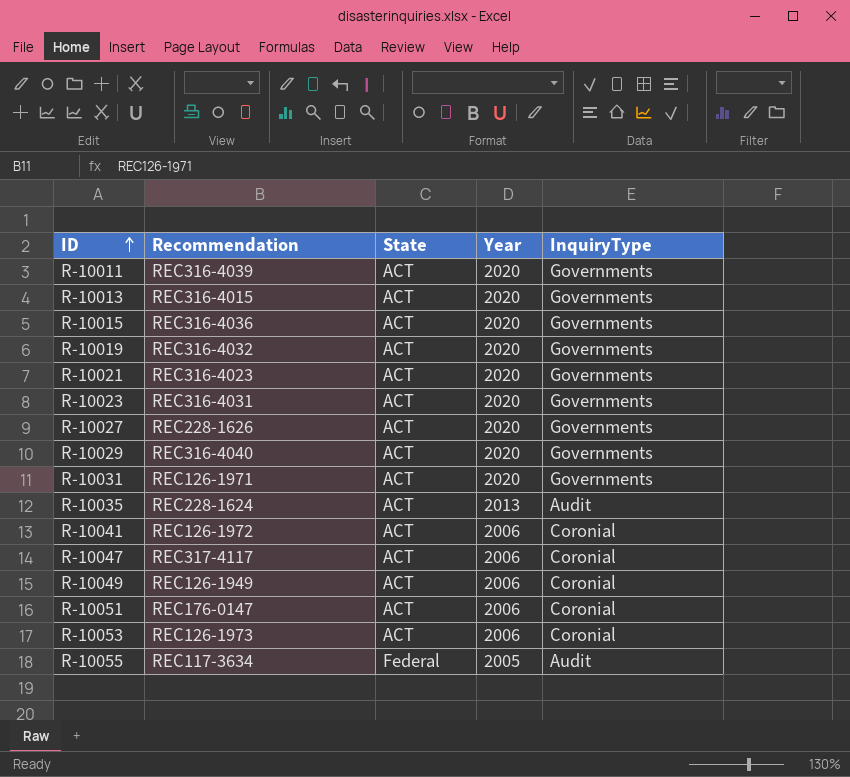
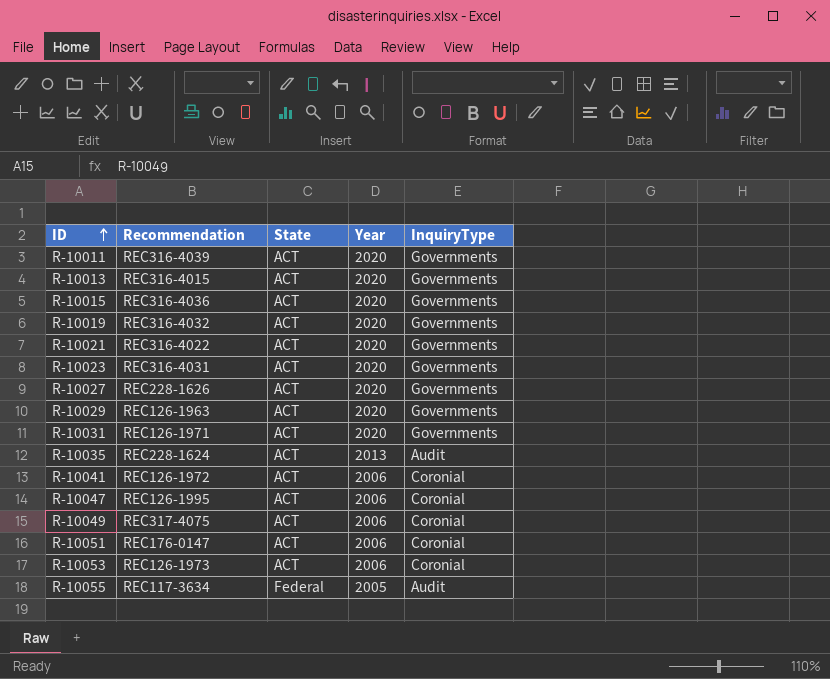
R-10021 | Recommendation: REC316-4023 -> REC316-4022
R-10029 | Recommendation: REC316-4040 -> REC126-1963
R-10047 | Recommendation: REC317-4117 -> REC126-1995
R-10049 | Recommendation: REC126-1949 -> REC317-4075

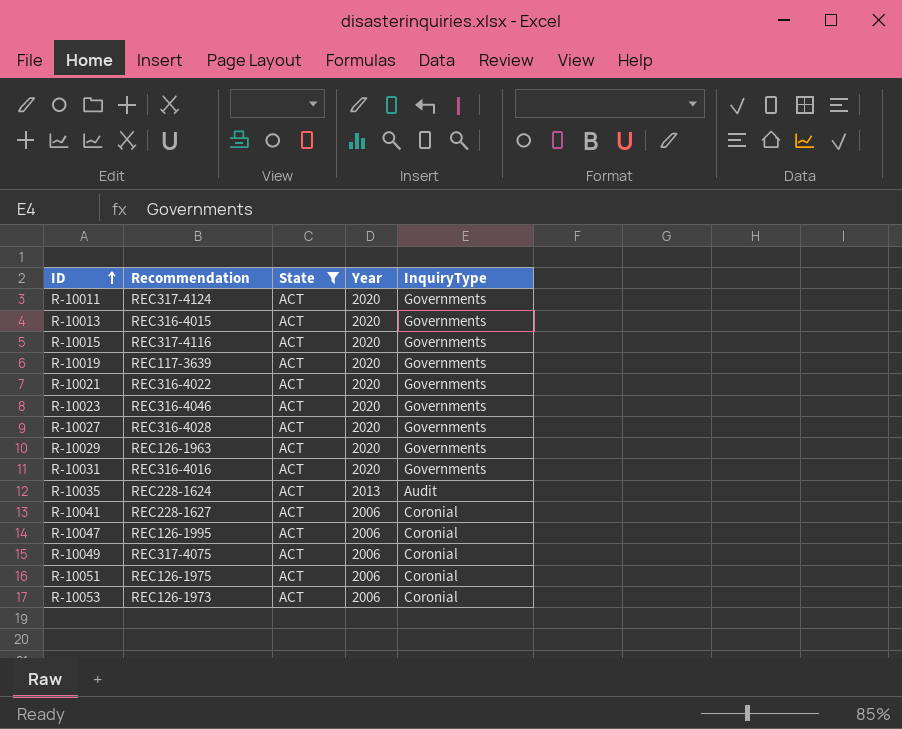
filter: none -> State = ACT
R-10011 | Recommendation: REC316-4039 -> REC317-4124
R-10015 | Recommendation: REC316-4036 -> REC317-4116
R-10019 | Recommendation: REC316-4032 -> REC117-3639
R-10023 | Recommendation: REC316-4031 -> REC316-4046
R-10027 | Recommendation: REC228-1626 -> REC316-4028
R-10031 | Recommendation: REC126-1971 -> REC316-4016
R-10041 | Recommendation: REC126-1972 -> REC228-1627
R-10051 | Recommendation: REC176-0147 -> REC126-1975

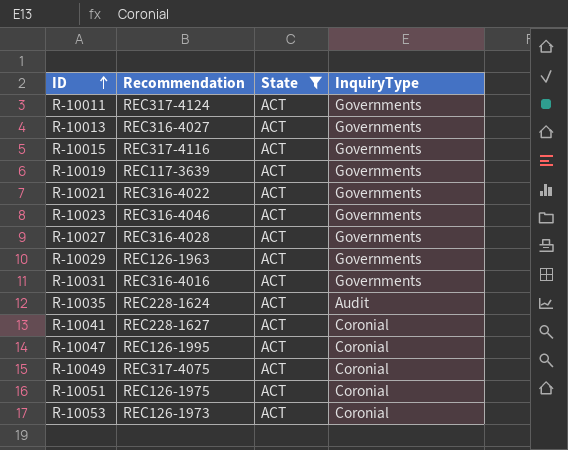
column Year | position: 4 -> none
R-10013 | Recommendation: REC316-4015 -> REC316-4027

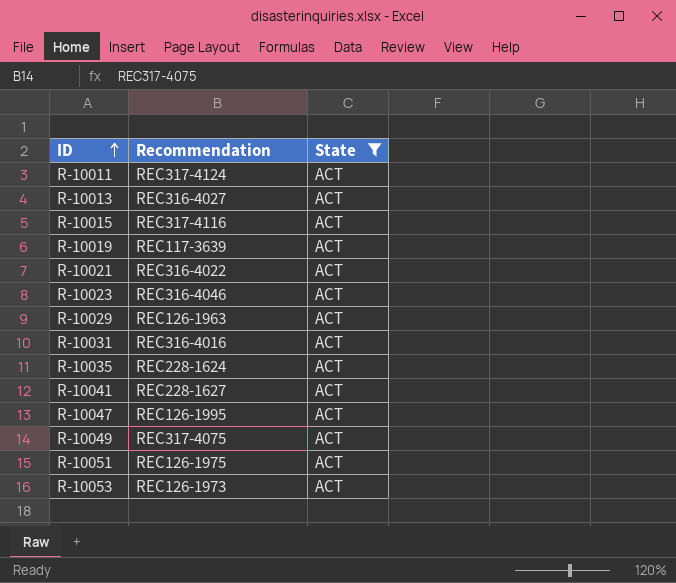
column InquiryType | position: 4 -> none
row R-10027: REC316-4028 | ACT | Governments -> none

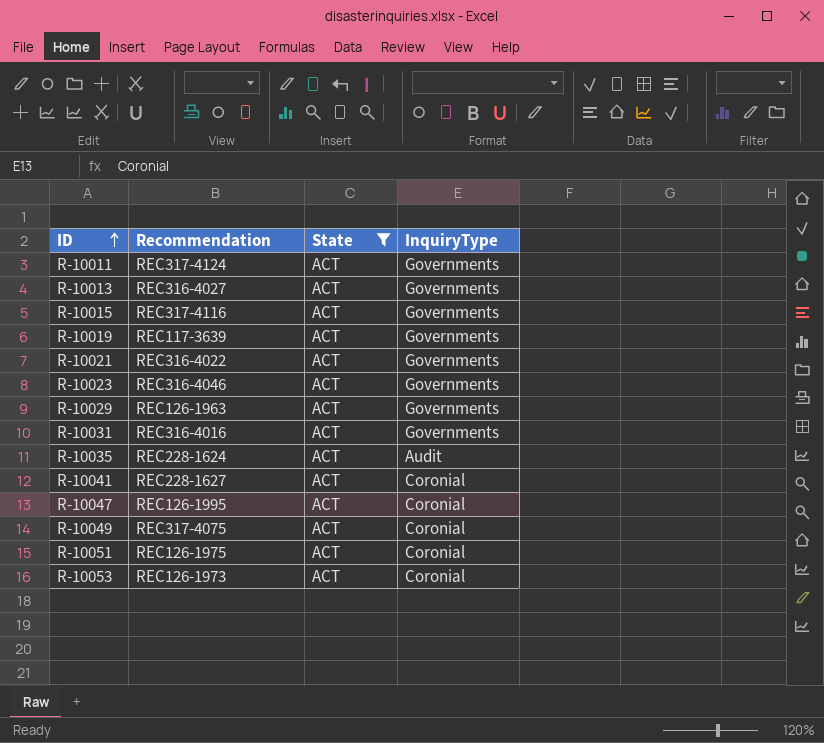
column InquiryType | position: none -> 4

